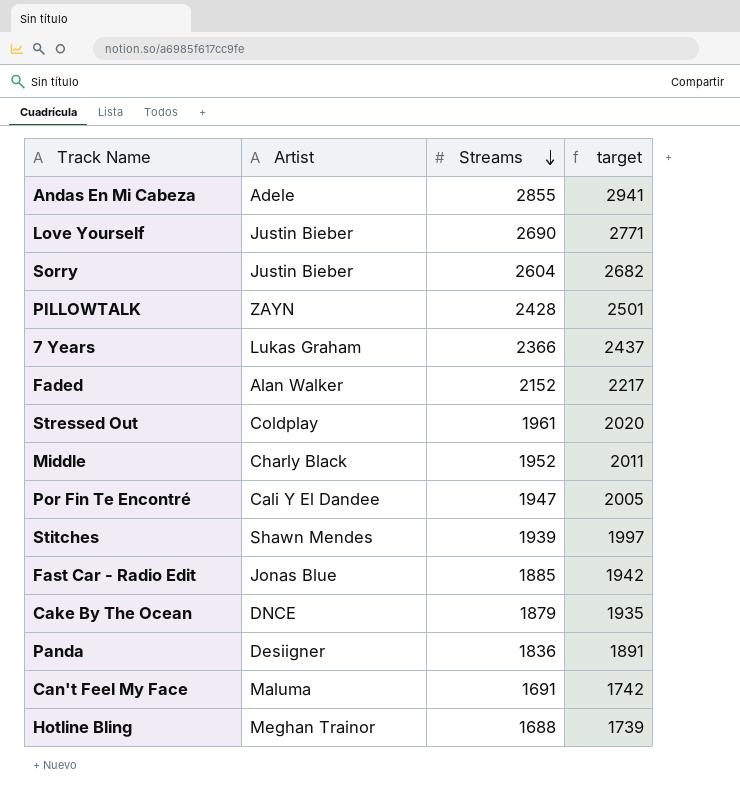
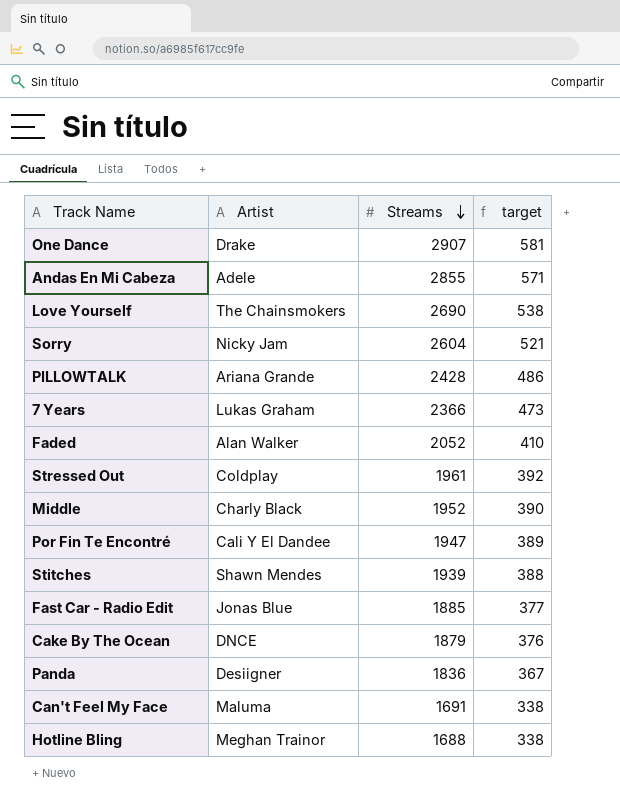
column target | formula: [Streams] * 1.03 -> [Streams] * 0.2
row One Dance: none -> Drake | 2907 | 581
Love Yourself | Artist: Justin Bieber -> The Chainsmokers
Sorry | Artist: Justin Bieber -> Nicky Jam
PILLOWTALK | Artist: ZAYN -> Ariana Grande
Faded | Streams: 2152 -> 2052

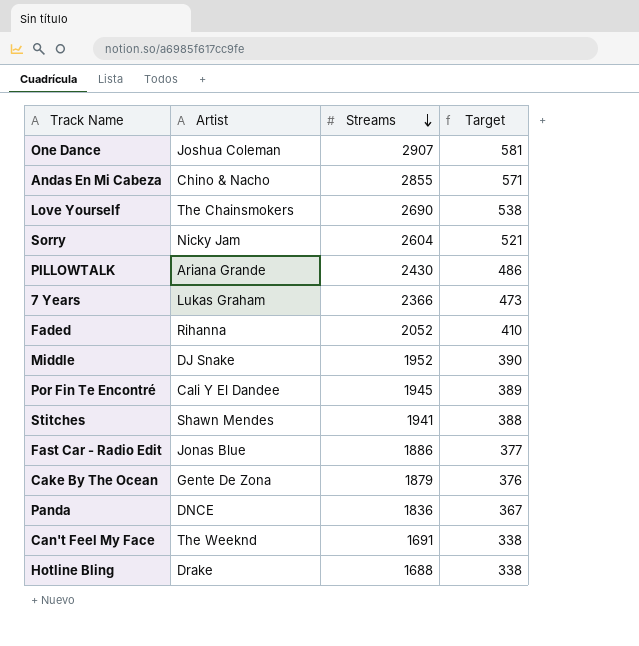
column name: target -> Target
row Stressed Out: Coldplay | 1961 | 392 -> none
One Dance | Artist: Drake -> Joshua Coleman
Andas En Mi Cabeza | Artist: Adele -> Chino & Nacho
PILLOWTALK | Streams: 2428 -> 2430
Faded | Artist: Alan Walker -> Rihanna
Middle | Artist: Charly Black -> DJ Snake
Por Fin Te Encontré | Streams: 1947 -> 1945
Stitches | Streams: 1939 -> 1941
Fast Car - Radio Edit | Streams: 1885 -> 1886
Cake By The Ocean | Artist: DNCE -> Gente De Zona
Panda | Artist: Desiigner -> DNCE
Can't Feel My Face | Artist: Maluma -> The Weeknd
Hotline Bling | Artist: Meghan Trainor -> Drake

